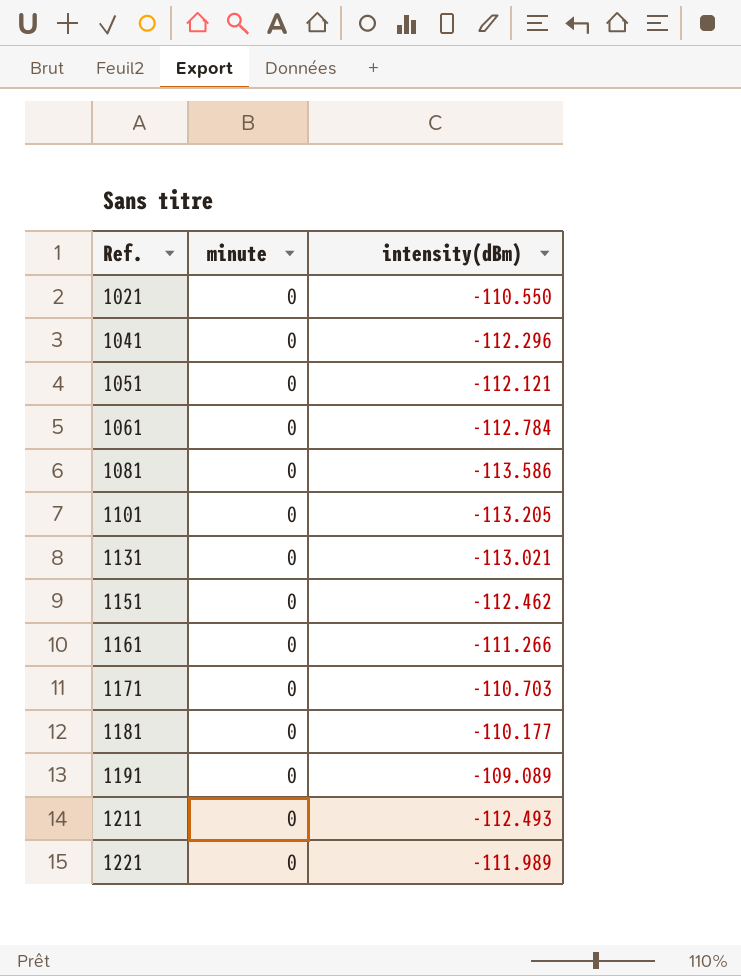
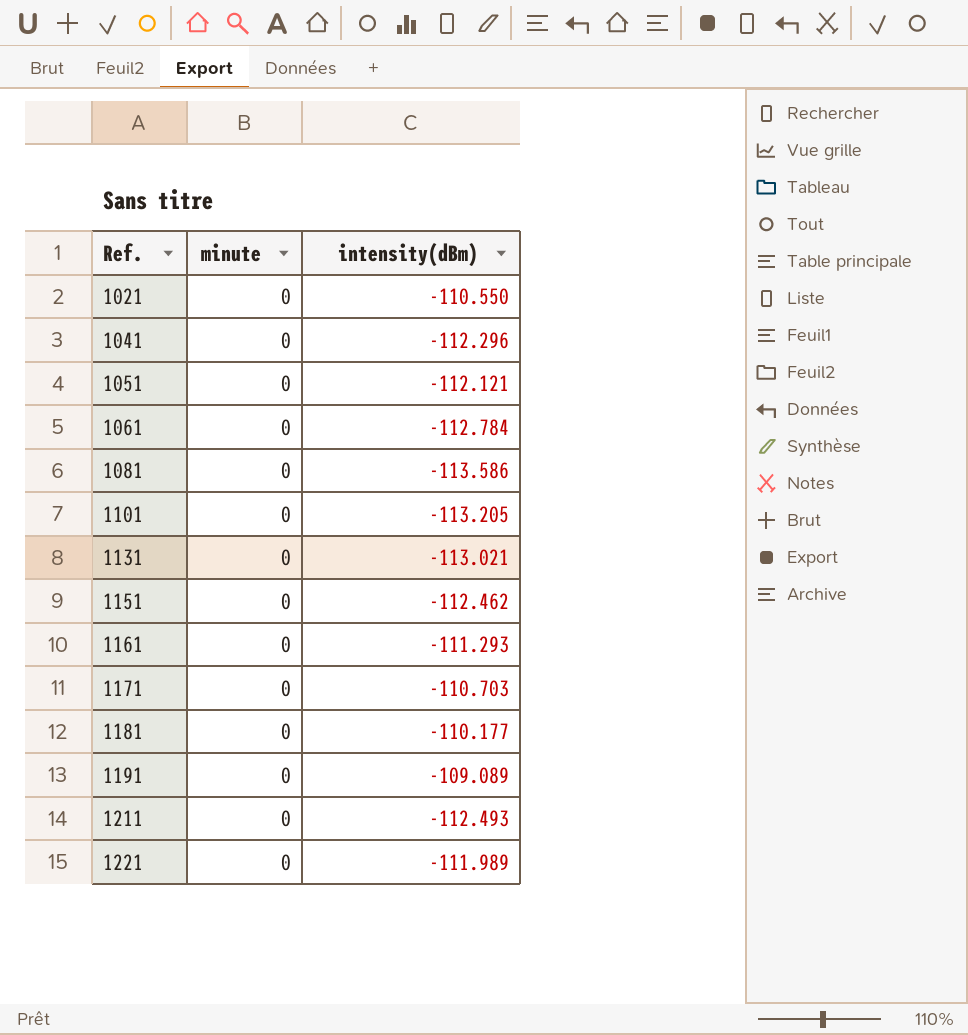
1161 | intensity(dBm): -111.266 -> -111.293

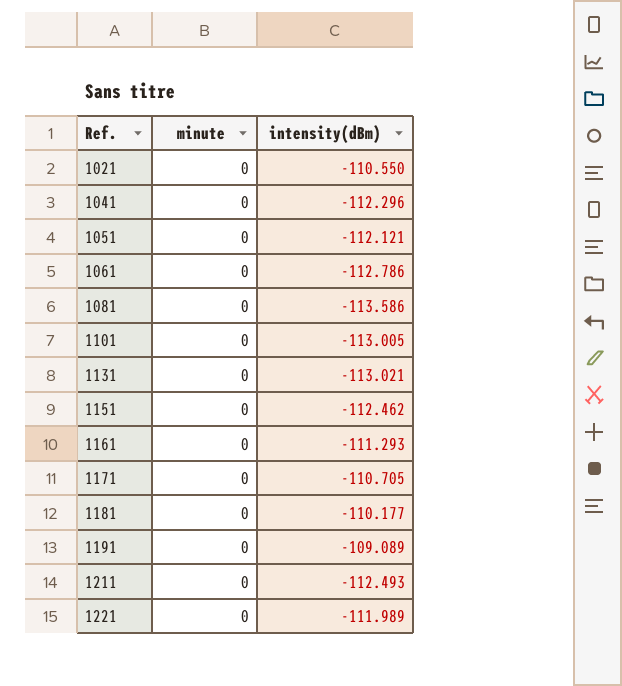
1061 | intensity(dBm): -112.784 -> -112.786
1101 | intensity(dBm): -113.205 -> -113.005
1171 | intensity(dBm): -110.703 -> -110.705

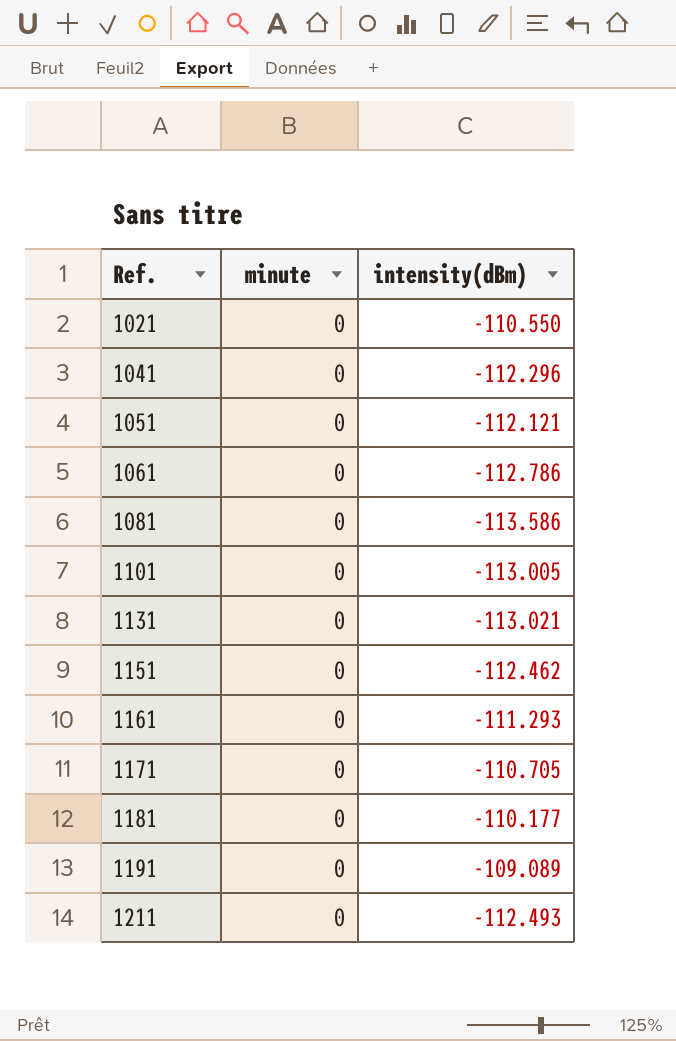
row 1221: 0 | -111.989 -> none

